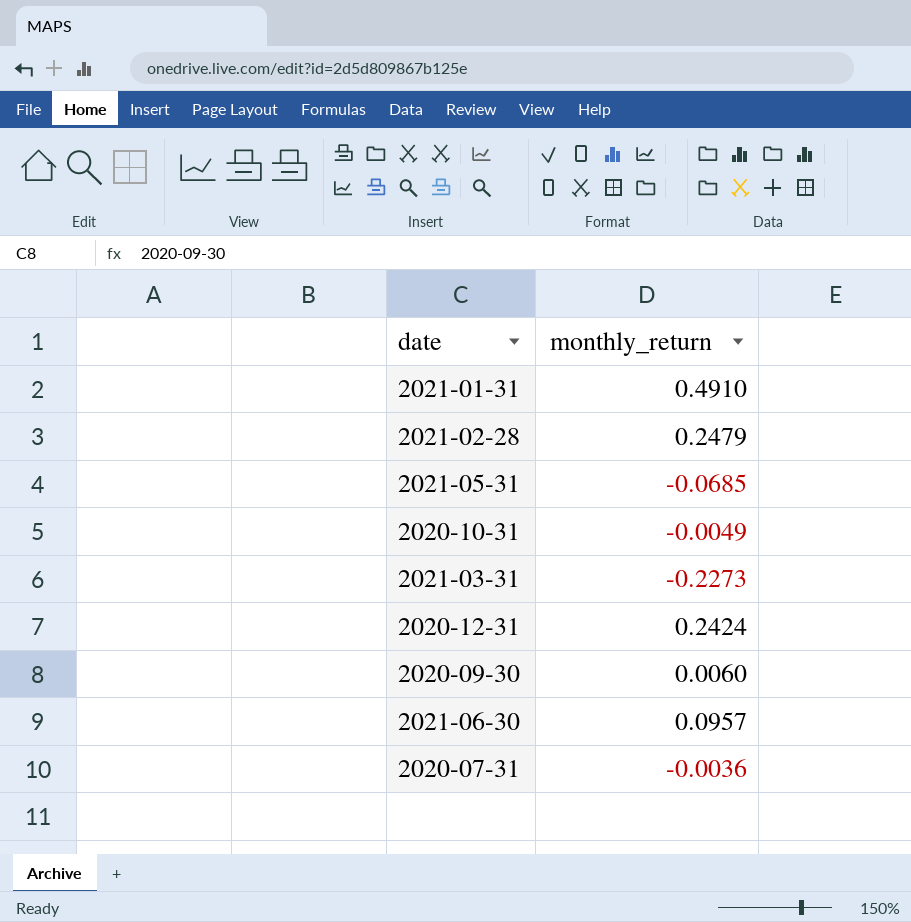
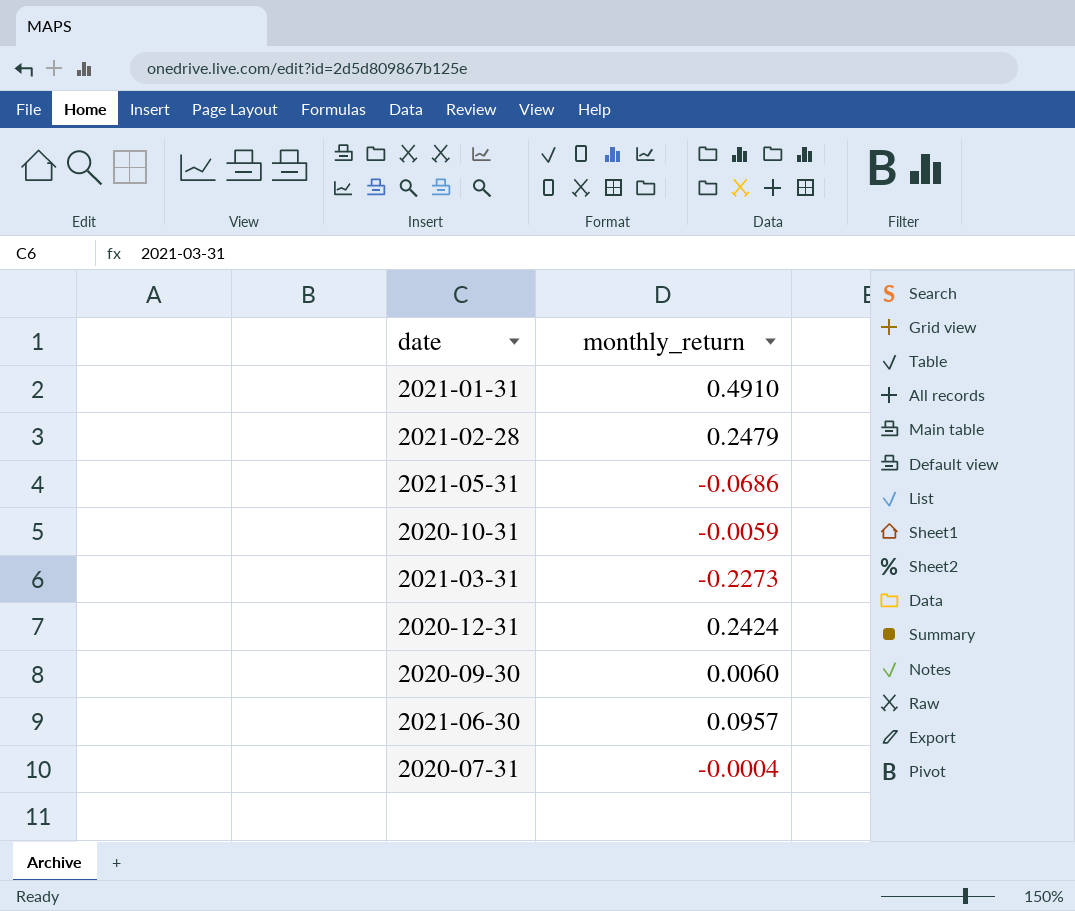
2021-05-31 | monthly_return: -0.0685 -> -0.0686
2020-10-31 | monthly_return: -0.0049 -> -0.0059
2020-07-31 | monthly_return: -0.0036 -> -0.0004

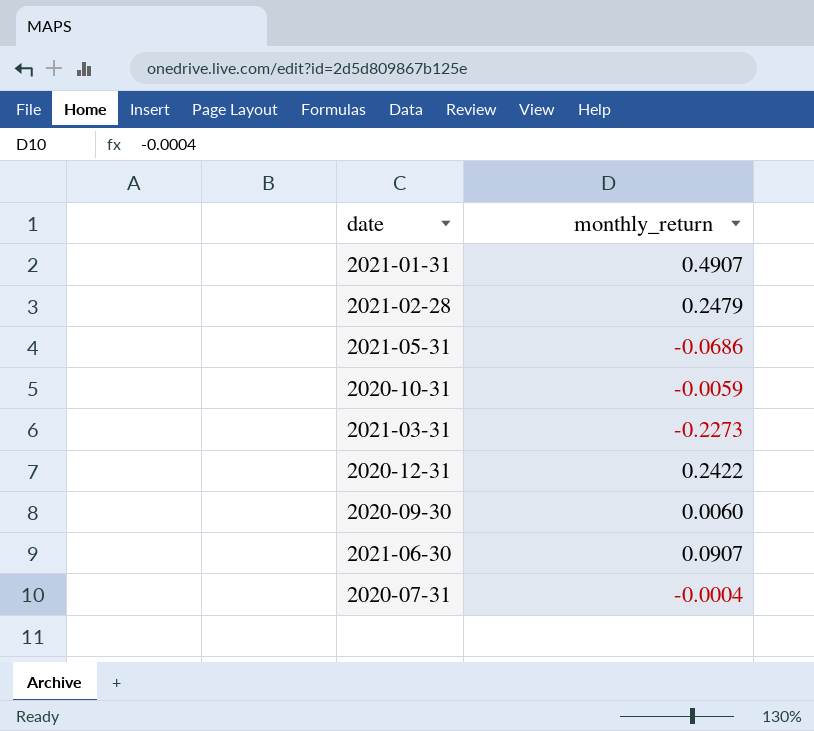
2021-01-31 | monthly_return: 0.4910 -> 0.4907
2020-12-31 | monthly_return: 0.2424 -> 0.2422
2021-06-30 | monthly_return: 0.0957 -> 0.0907

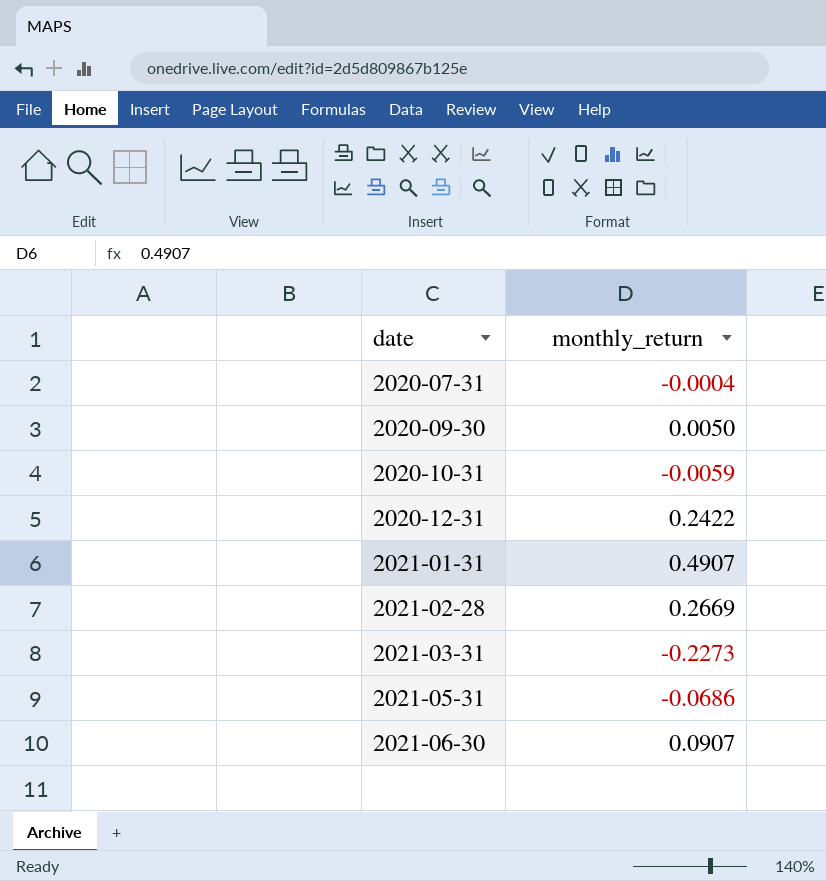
row order: none -> date ascending
2020-09-30 | monthly_return: 0.0060 -> 0.0050
2021-02-28 | monthly_return: 0.2479 -> 0.2669

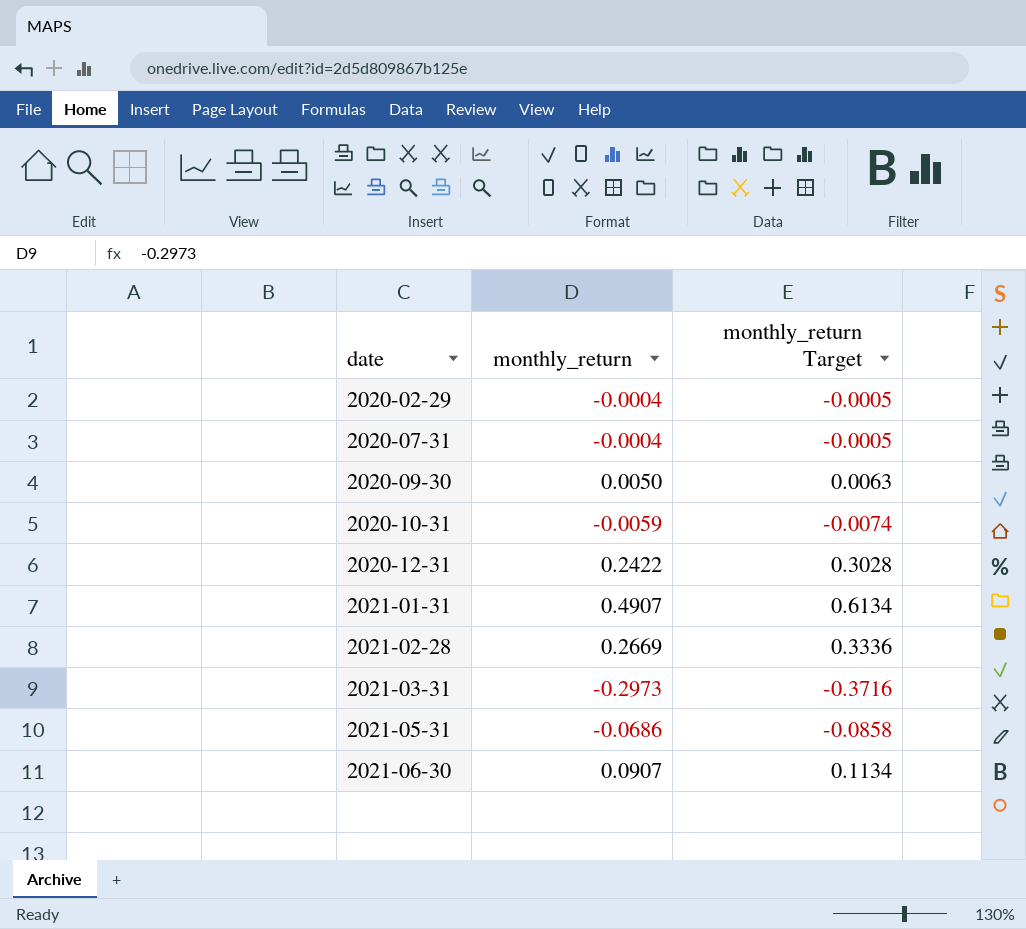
column monthly_return Target | formula: none -> [monthly_return] * 1.25
row 2020-02-29: none -> -0.0004 | -0.0005
2021-03-31 | monthly_return: -0.2273 -> -0.2973

